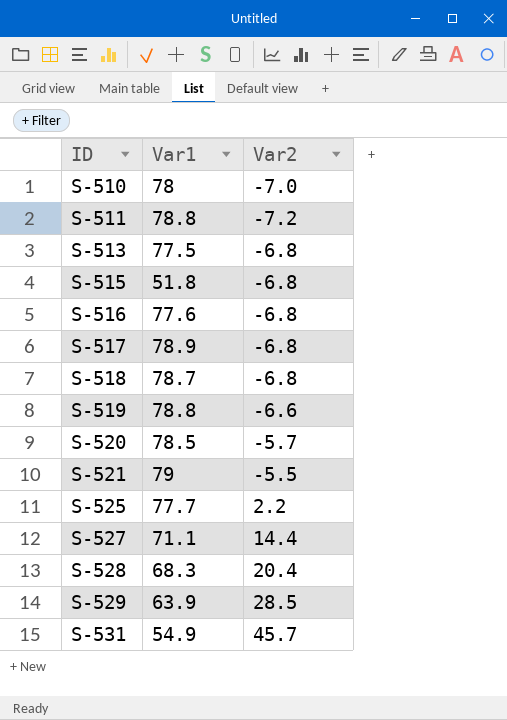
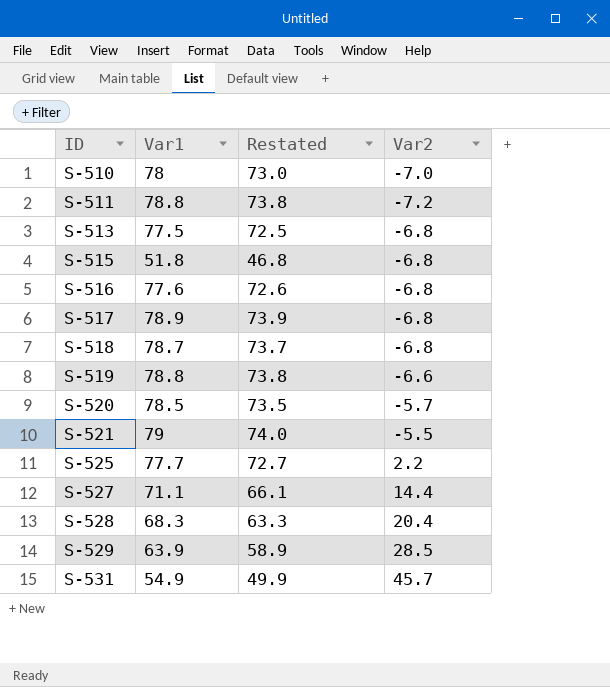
column Restated | formula: none -> [Var1] - 5

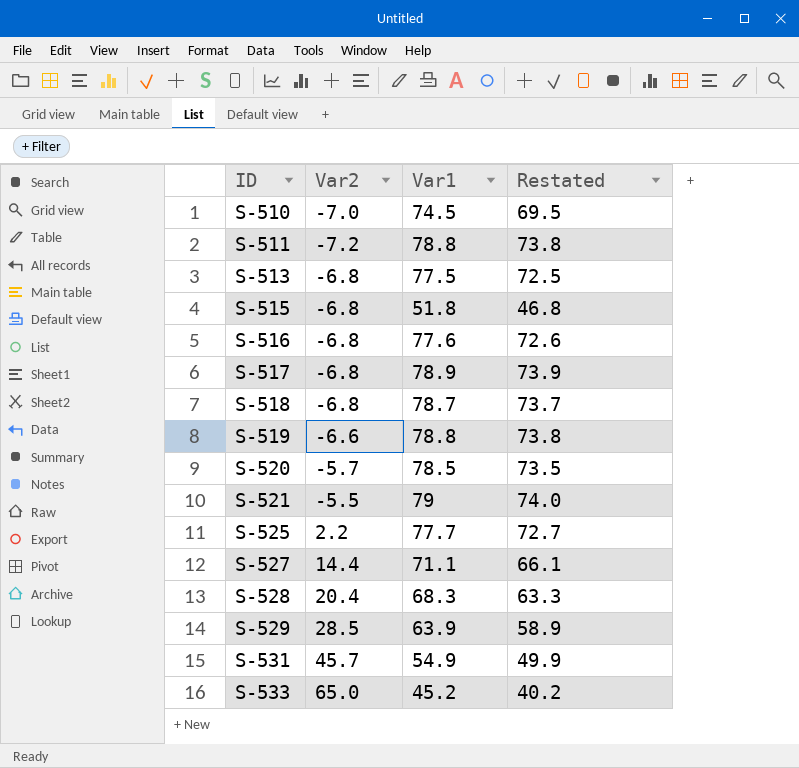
column Var2 | position: 4 -> 2
S-510 | Var1: 78 -> 74.5
S-510 | Restated: 73.0 -> 69.5
row S-533: none -> 65.0 | 45.2 | 40.2

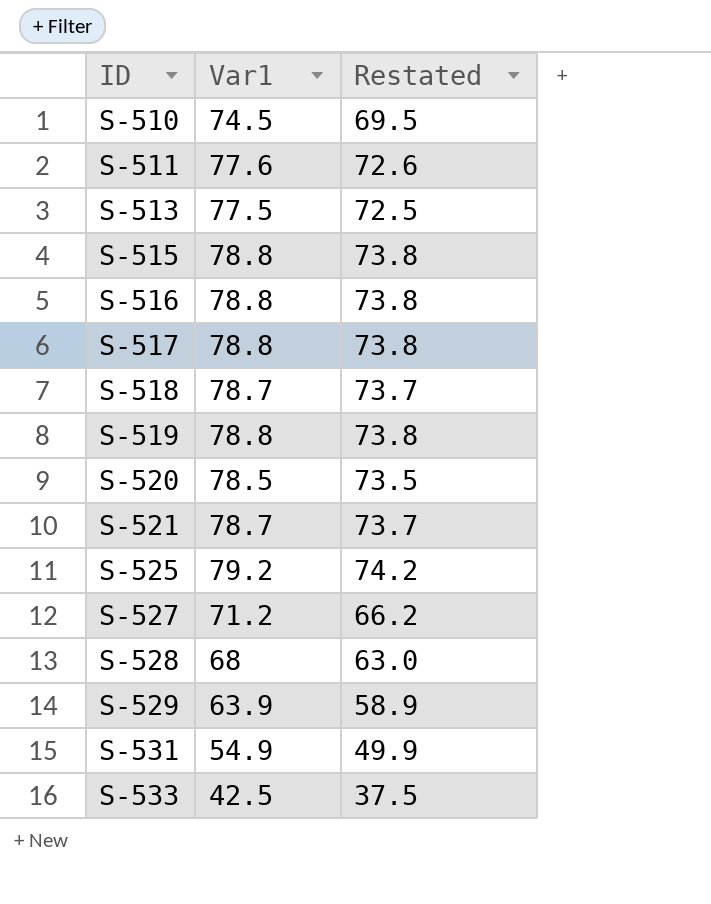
column Var2 | position: 2 -> none
S-511 | Var1: 78.8 -> 77.6
S-511 | Restated: 73.8 -> 72.6
S-515 | Var1: 51.8 -> 78.8
S-515 | Restated: 46.8 -> 73.8
S-516 | Var1: 77.6 -> 78.8
S-516 | Restated: 72.6 -> 73.8
S-517 | Var1: 78.9 -> 78.8
S-517 | Restated: 73.9 -> 73.8
S-521 | Var1: 79 -> 78.7
S-521 | Restated: 74.0 -> 73.7
S-525 | Var1: 77.7 -> 79.2
S-525 | Restated: 72.7 -> 74.2
S-527 | Var1: 71.1 -> 71.2
S-527 | Restated: 66.1 -> 66.2
S-528 | Var1: 68.3 -> 68
S-528 | Restated: 63.3 -> 63.0
S-533 | Var1: 45.2 -> 42.5
S-533 | Restated: 40.2 -> 37.5

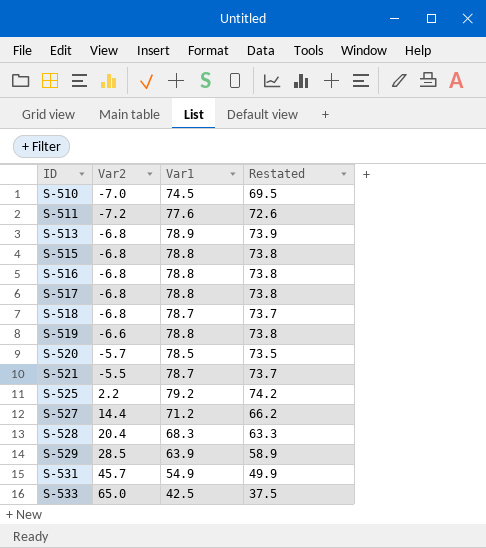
column Var2 | position: none -> 2
S-513 | Var1: 77.5 -> 78.9
S-513 | Restated: 72.5 -> 73.9
S-528 | Var1: 68 -> 68.3
S-528 | Restated: 63.0 -> 63.3

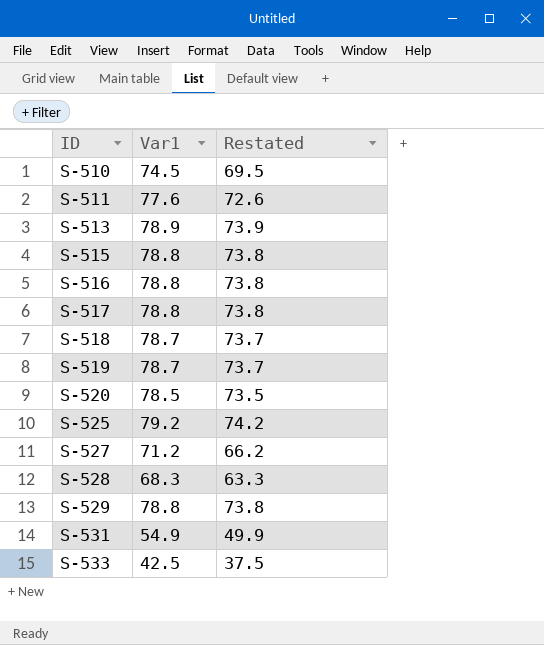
column Var2 | position: 2 -> none
row S-521: -5.5 | 78.7 | 73.7 -> none
S-519 | Var1: 78.8 -> 78.7
S-519 | Restated: 73.8 -> 73.7
S-529 | Var1: 63.9 -> 78.8
S-529 | Restated: 58.9 -> 73.8

